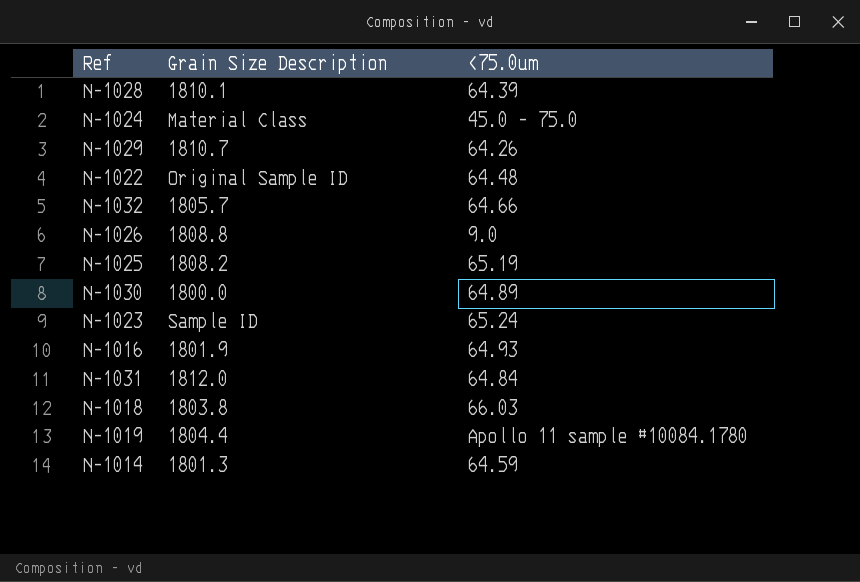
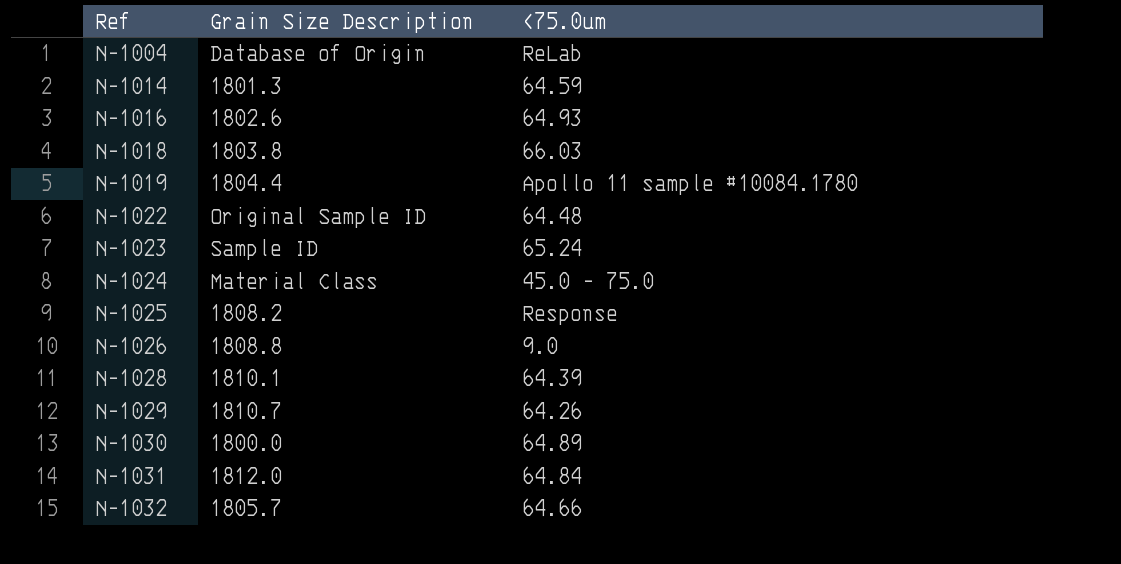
row order: none -> Ref ascending
row N-1004: none -> Database of Origin | ReLab
N-1016 | Grain Size Description: 1801.9 -> 1802.6
N-1025 | <75.0um: 65.19 -> Response

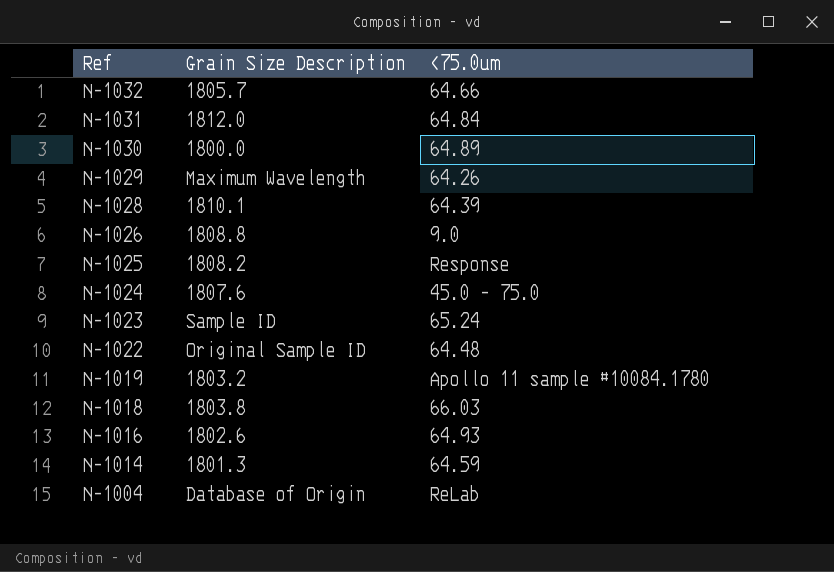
row order: Ref ascending -> Ref descending
N-1029 | Grain Size Description: 1810.7 -> Maximum Wavelength
N-1024 | Grain Size Description: Material Class -> 1807.6
N-1019 | Grain Size Description: 1804.4 -> 1803.2

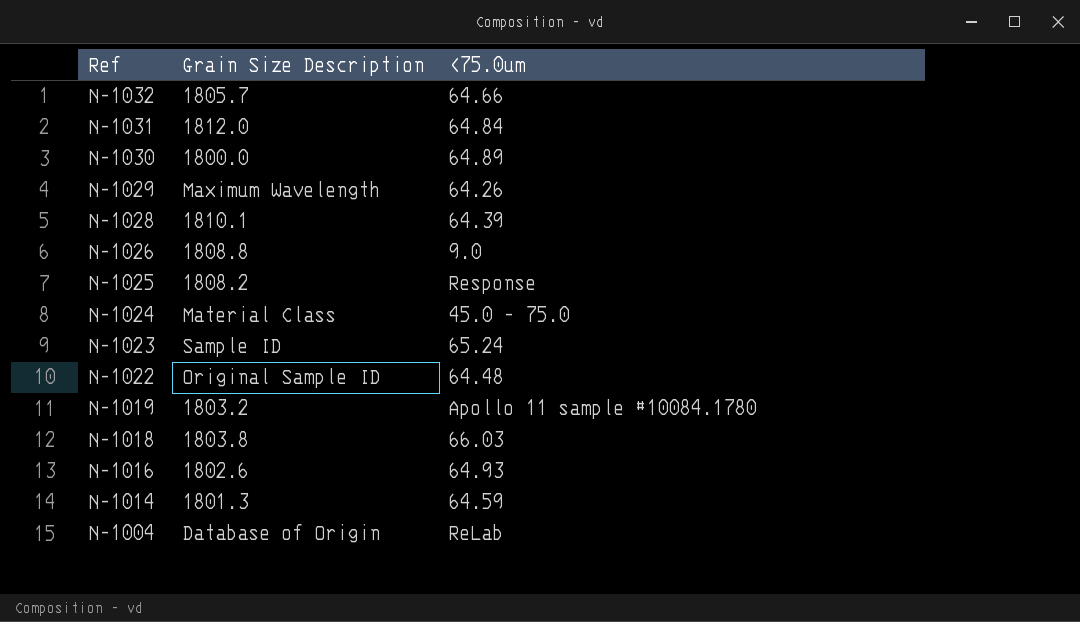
N-1024 | Grain Size Description: 1807.6 -> Material Class

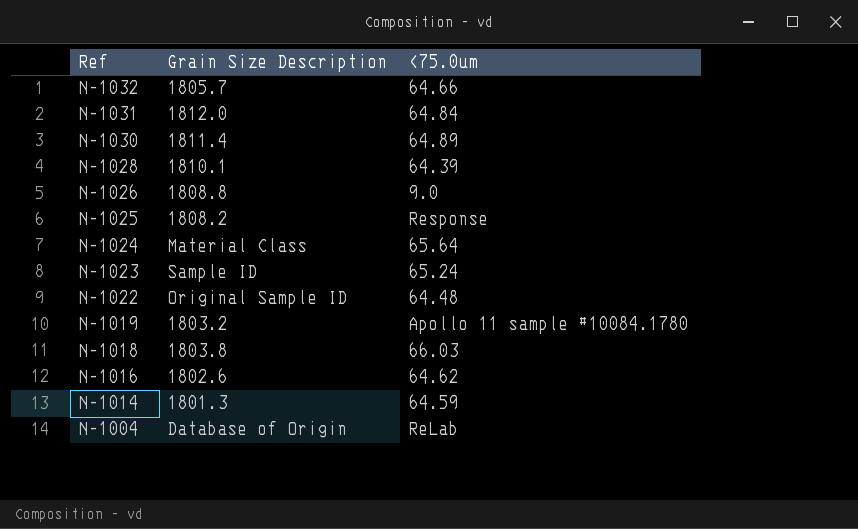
row N-1029: Maximum Wavelength | 64.26 -> none
N-1030 | Grain Size Description: 1800.0 -> 1811.4
N-1024 | <75.0um: 45.0 - 75.0 -> 65.64
N-1016 | <75.0um: 64.93 -> 64.62

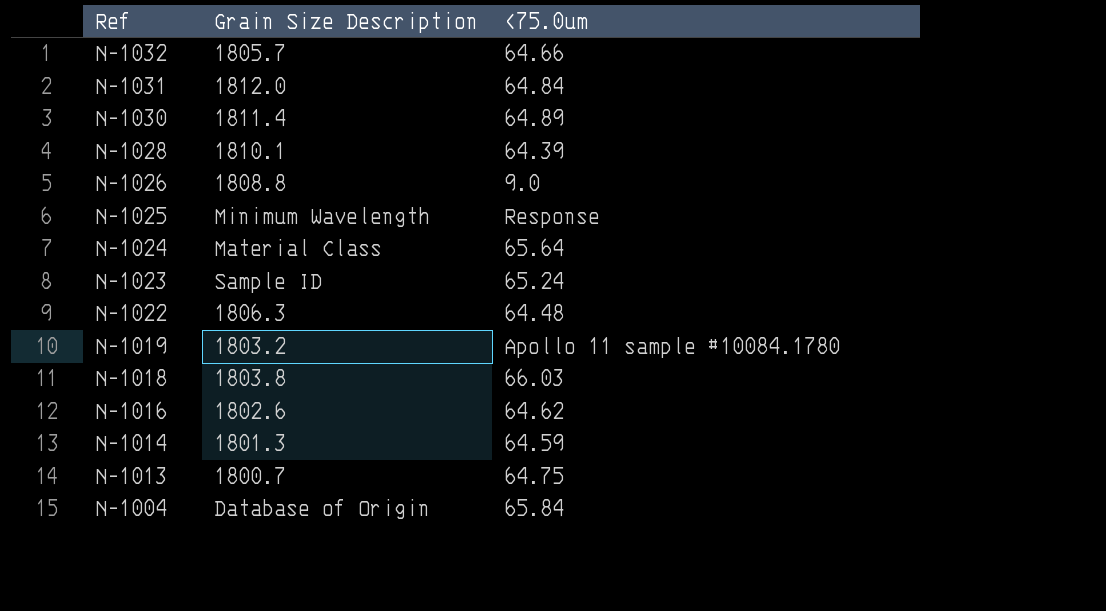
N-1025 | Grain Size Description: 1808.2 -> Minimum Wavelength
N-1022 | Grain Size Description: Original Sample ID -> 1806.3
row N-1013: none -> 1800.7 | 64.75
N-1004 | <75.0um: ReLab -> 65.84

